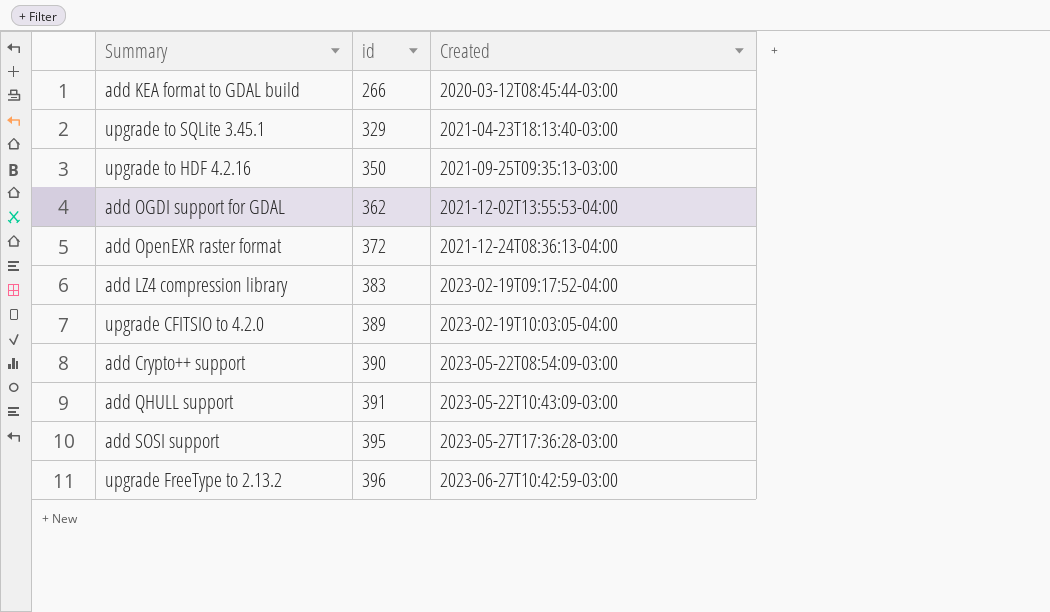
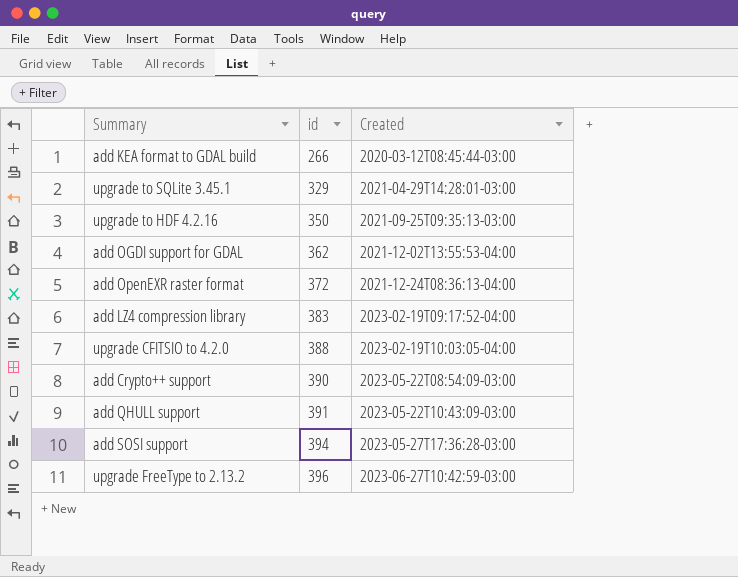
upgrade to SQLite 3.45.1 | Created: 2021-04-23T18:13:40-03:00 -> 2021-04-29T14:28:01-03:00
upgrade CFITSIO to 4.2.0 | id: 389 -> 388
add SOSI support | id: 395 -> 394

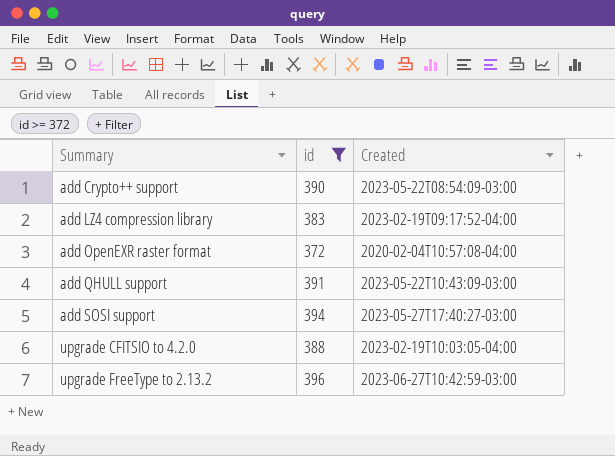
filter: none -> id >= 372
row order: id ascending -> Summary ascending
add OpenEXR raster format | Created: 2021-12-24T08:36:13-04:00 -> 2020-02-04T10:57:08-04:00
add SOSI support | Created: 2023-05-27T17:36:28-03:00 -> 2023-05-27T17:40:27-03:00

